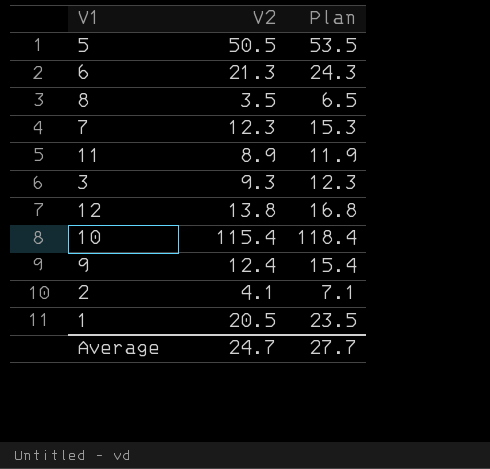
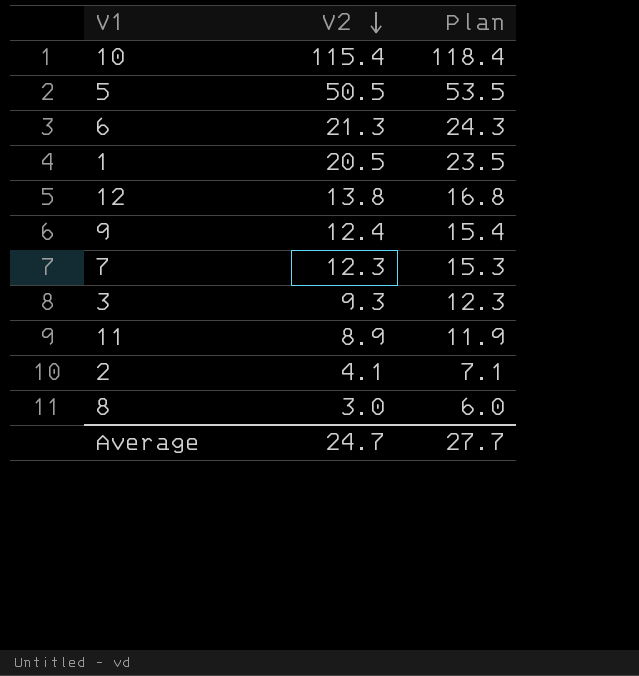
row order: none -> V2 descending
8 | V2: 3.5 -> 3.0
8 | Plan: 6.5 -> 6.0

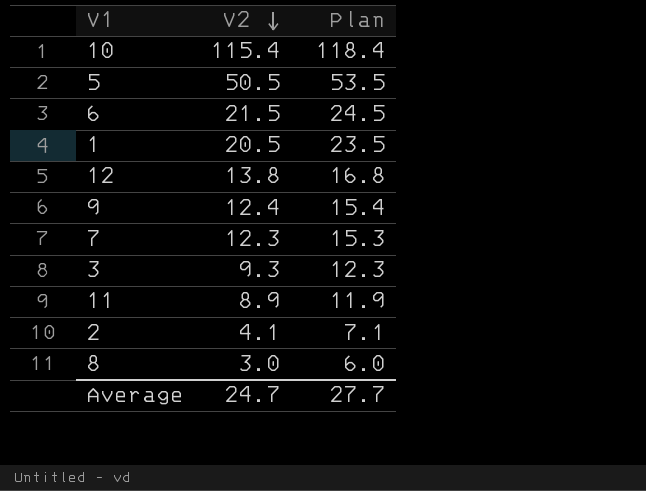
6 | V2: 21.3 -> 21.5
6 | Plan: 24.3 -> 24.5

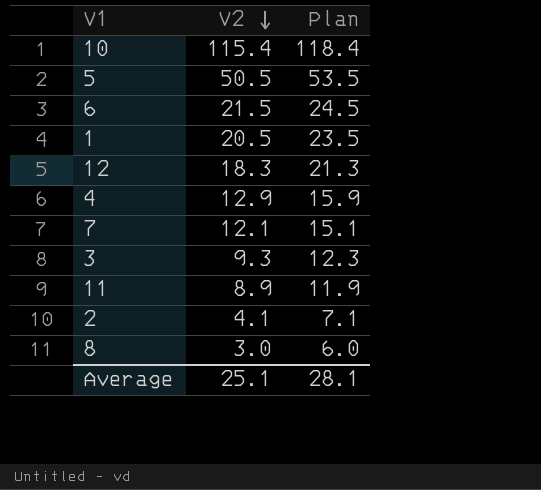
row 9: 12.4 | 15.4 -> none
12 | V2: 13.8 -> 18.3
12 | Plan: 16.8 -> 21.3
row 4: none -> 12.9 | 15.9
7 | V2: 12.3 -> 12.1
7 | Plan: 15.3 -> 15.1
Average | V2: 24.7 -> 25.1
Average | Plan: 27.7 -> 28.1

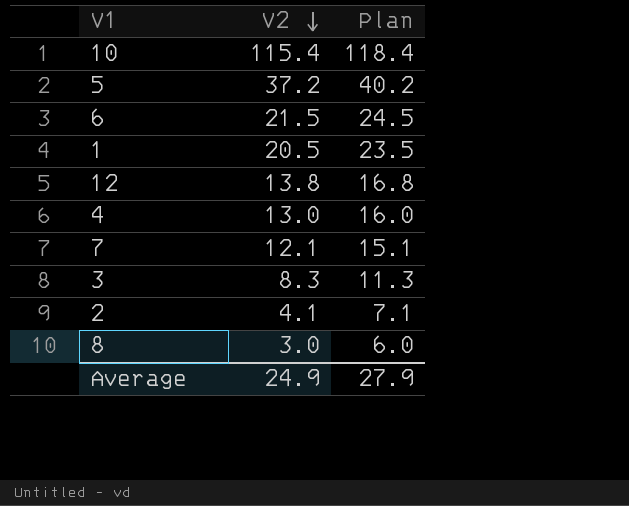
row 11: 8.9 | 11.9 -> none
5 | V2: 50.5 -> 37.2
5 | Plan: 53.5 -> 40.2
12 | V2: 18.3 -> 13.8
12 | Plan: 21.3 -> 16.8
4 | V2: 12.9 -> 13.0
4 | Plan: 15.9 -> 16.0
3 | V2: 9.3 -> 8.3
3 | Plan: 12.3 -> 11.3
Average | V2: 25.1 -> 24.9
Average | Plan: 28.1 -> 27.9

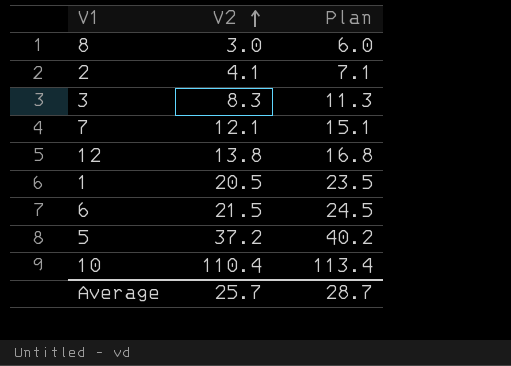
row order: V2 descending -> V2 ascending
row 4: 13.0 | 16.0 -> none
10 | V2: 115.4 -> 110.4
10 | Plan: 118.4 -> 113.4
Average | V2: 24.9 -> 25.7
Average | Plan: 27.9 -> 28.7

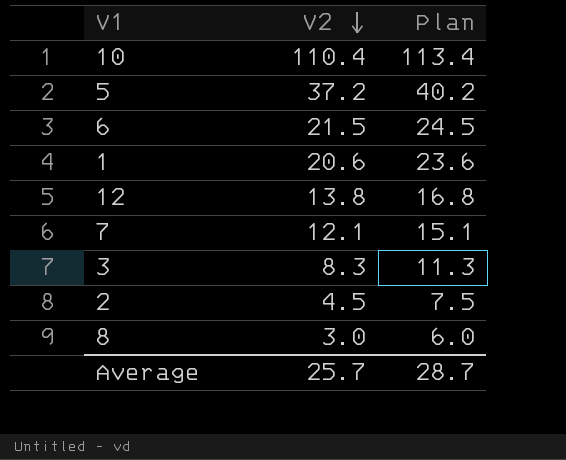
row order: V2 ascending -> V2 descending
1 | V2: 20.5 -> 20.6
1 | Plan: 23.5 -> 23.6
2 | V2: 4.1 -> 4.5
2 | Plan: 7.1 -> 7.5

